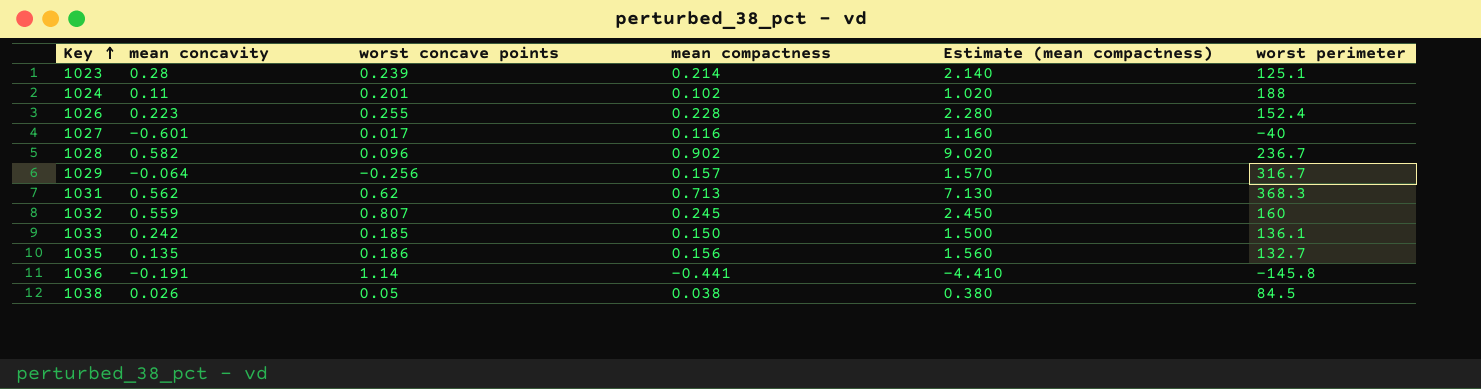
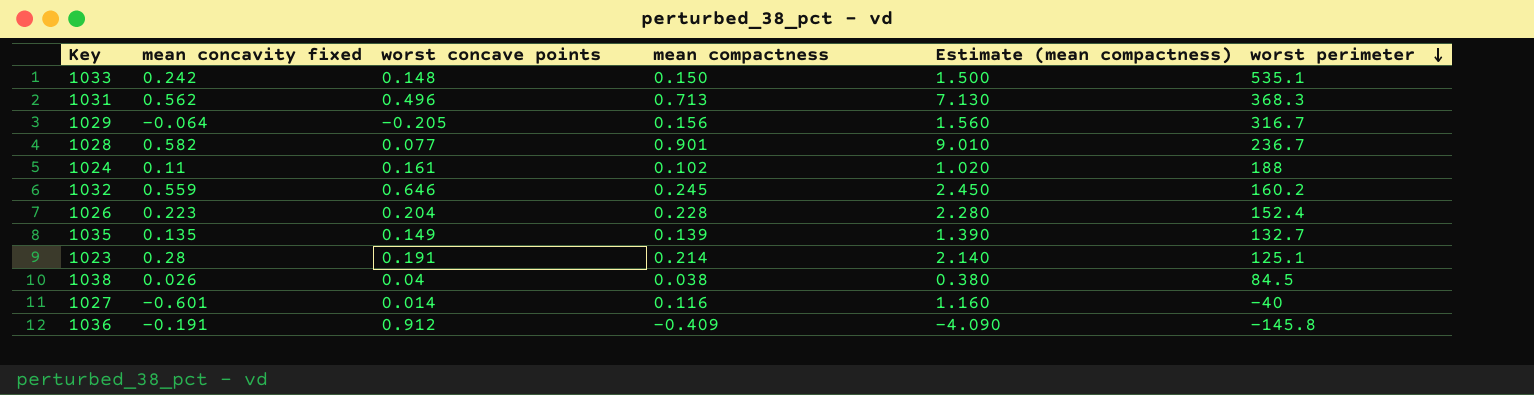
row order: Key ascending -> worst perimeter descending
column name: mean concavity -> mean concavity fixed
1033 | worst concave points: 0.185 -> 0.148
1033 | worst perimeter: 136.1 -> 535.1
1031 | worst concave points: 0.62 -> 0.496
1029 | worst concave points: -0.256 -> -0.205
1029 | mean compactness: 0.157 -> 0.156
1029 | Estimate (mean compactness): 1.570 -> 1.560
1028 | worst concave points: 0.096 -> 0.077
1028 | mean compactness: 0.902 -> 0.901
1028 | Estimate (mean compactness): 9.020 -> 9.010
1024 | worst concave points: 0.201 -> 0.161
1032 | worst concave points: 0.807 -> 0.646
1032 | worst perimeter: 160 -> 160.2
1026 | worst concave points: 0.255 -> 0.204
1035 | worst concave points: 0.186 -> 0.149
1035 | mean compactness: 0.156 -> 0.139
1035 | Estimate (mean compactness): 1.560 -> 1.390
1023 | worst concave points: 0.239 -> 0.191
1038 | worst concave points: 0.05 -> 0.04
1027 | worst concave points: 0.017 -> 0.014
1036 | worst concave points: 1.14 -> 0.912
1036 | mean compactness: -0.441 -> -0.409
1036 | Estimate (mean compactness): -4.410 -> -4.090

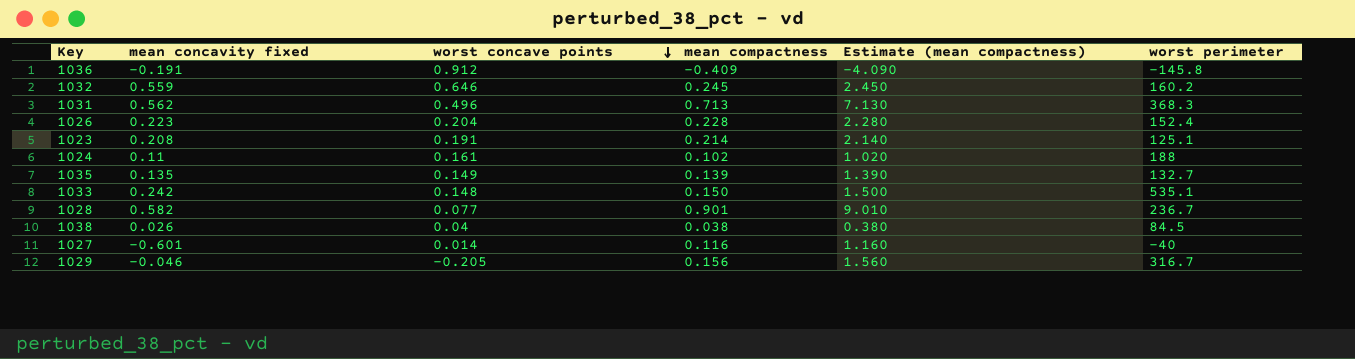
row order: worst perimeter descending -> worst concave points descending
1023 | mean concavity fixed: 0.28 -> 0.208
1029 | mean concavity fixed: -0.064 -> -0.046

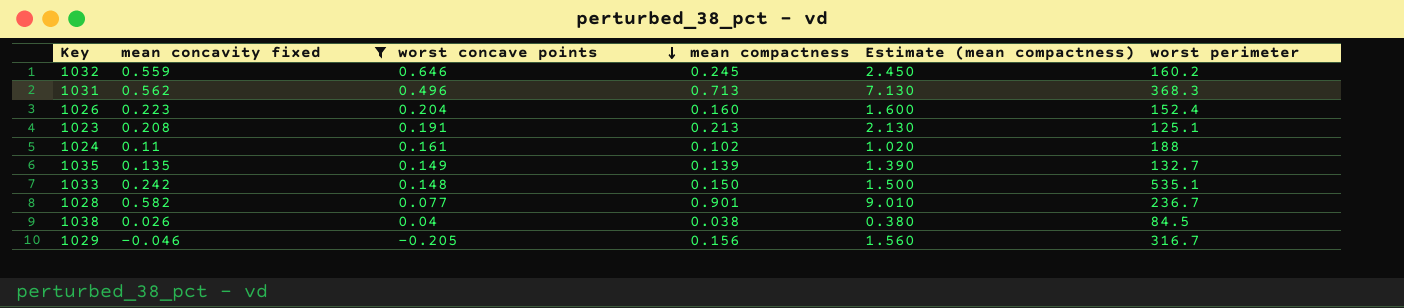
filter: none -> mean concavity fixed >= -0.046
1026 | mean compactness: 0.228 -> 0.160
1026 | Estimate (mean compactness): 2.280 -> 1.600
1023 | mean compactness: 0.214 -> 0.213
1023 | Estimate (mean compactness): 2.140 -> 2.130

